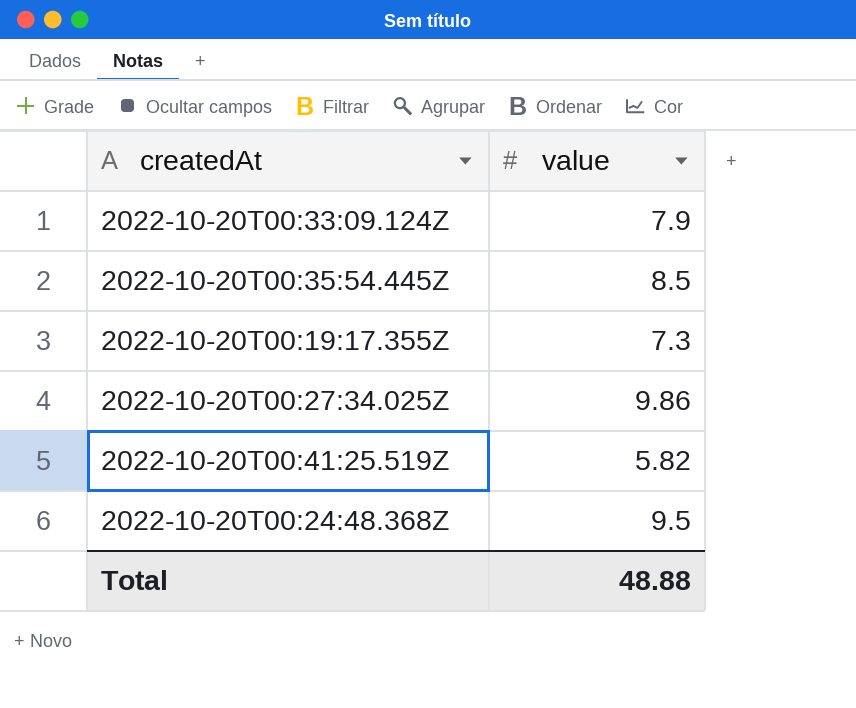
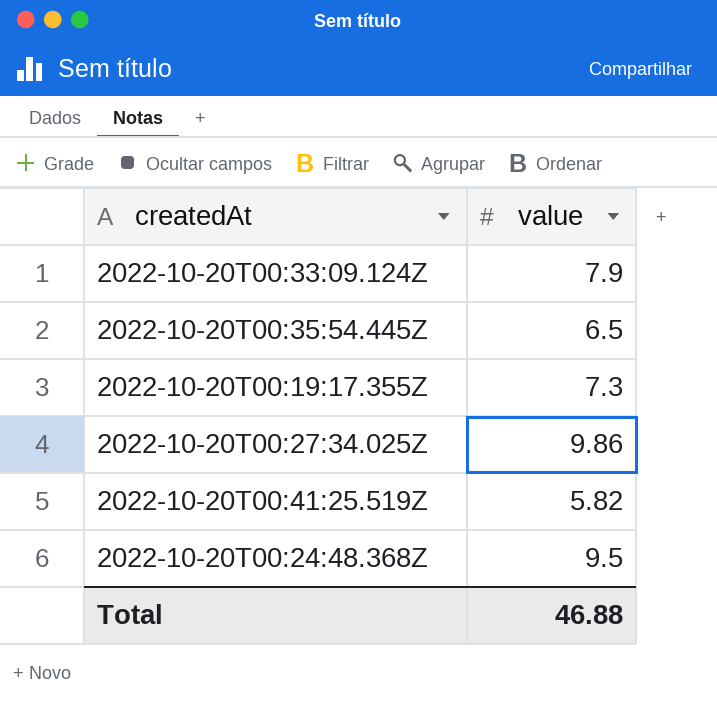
2022-10-20T00:35:54.445Z | value: 8.5 -> 6.5
Total | value: 48.88 -> 46.88

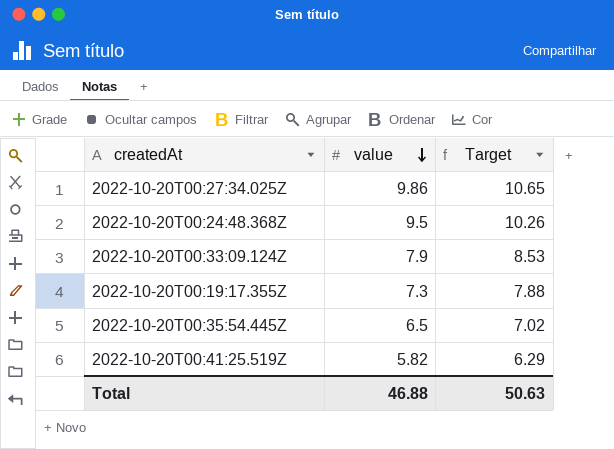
row order: none -> value descending
column Target | formula: none -> [value] * 1.08

